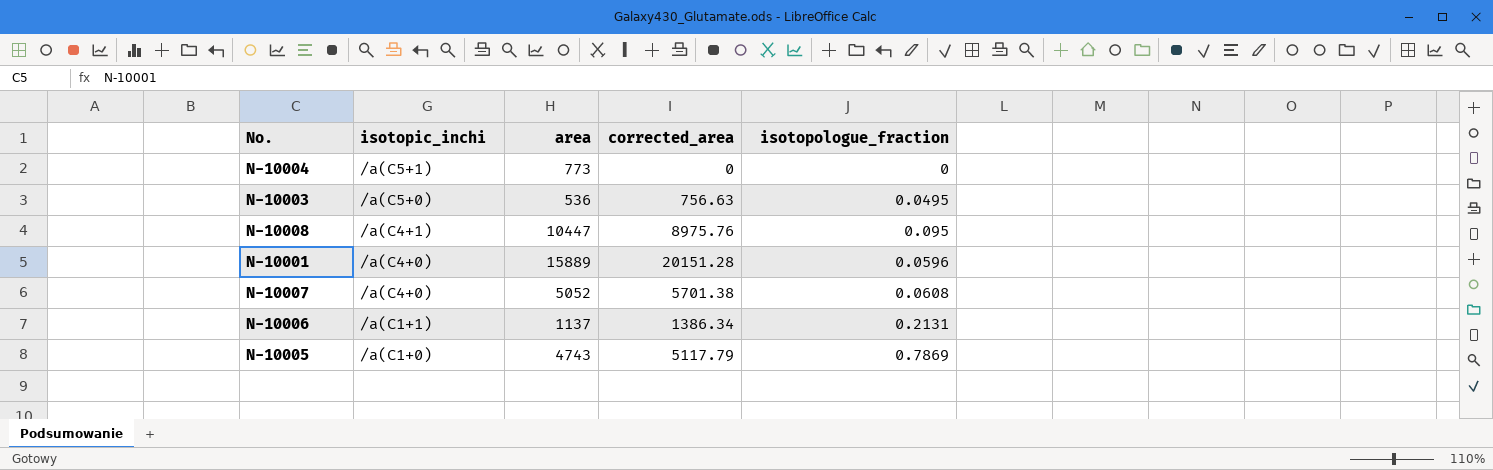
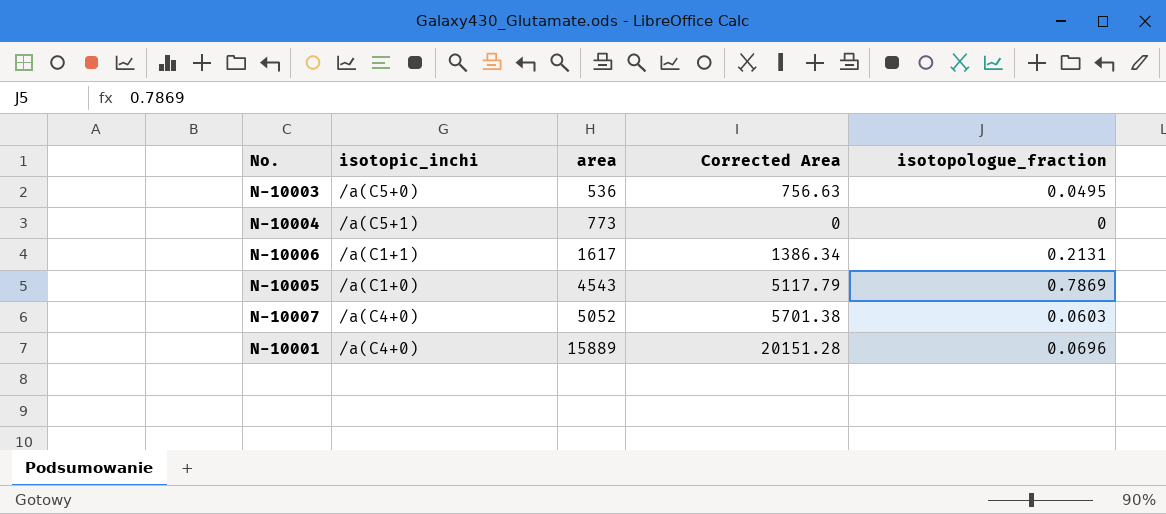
row order: isotopic_inchi descending -> area ascending
column name: corrected_area -> Corrected Area
row N-10008: /a(C4+1) | 10447 | 8975.76 | 0.095 -> none
N-10006 | area: 1137 -> 1617
N-10005 | area: 4743 -> 4543
N-10007 | isotopologue_fraction: 0.0608 -> 0.0603
N-10001 | isotopologue_fraction: 0.0596 -> 0.0696

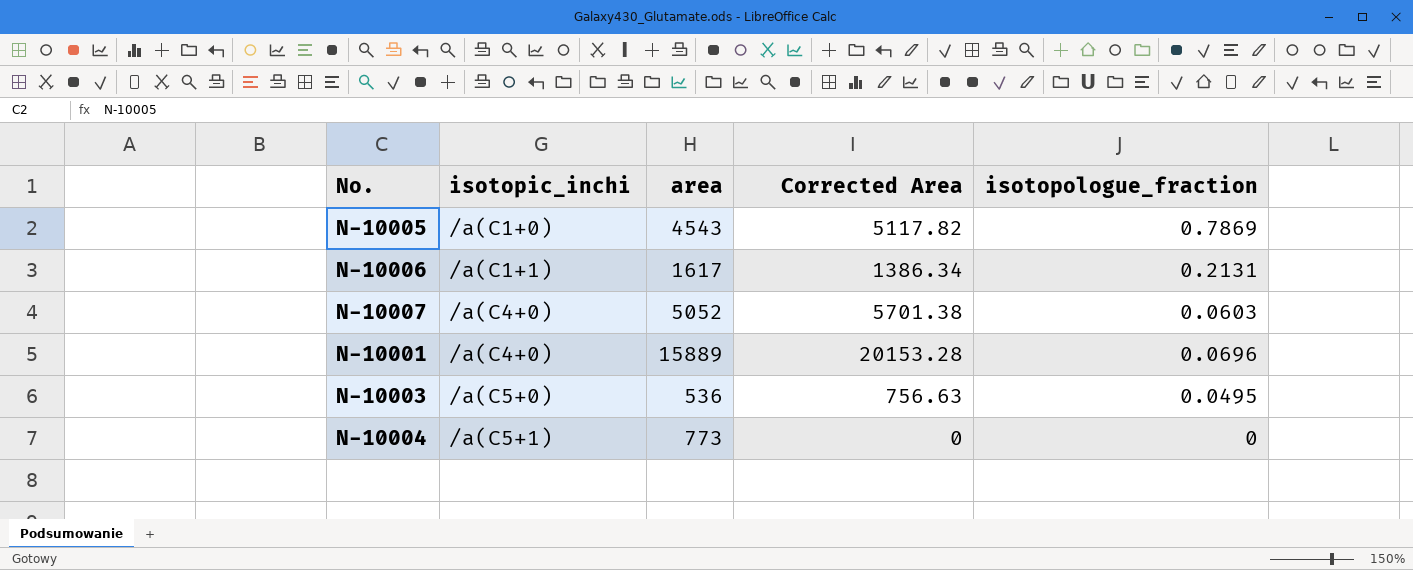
row order: area ascending -> isotopic_inchi ascending
N-10005 | Corrected Area: 5117.79 -> 5117.82
N-10001 | Corrected Area: 20151.28 -> 20153.28

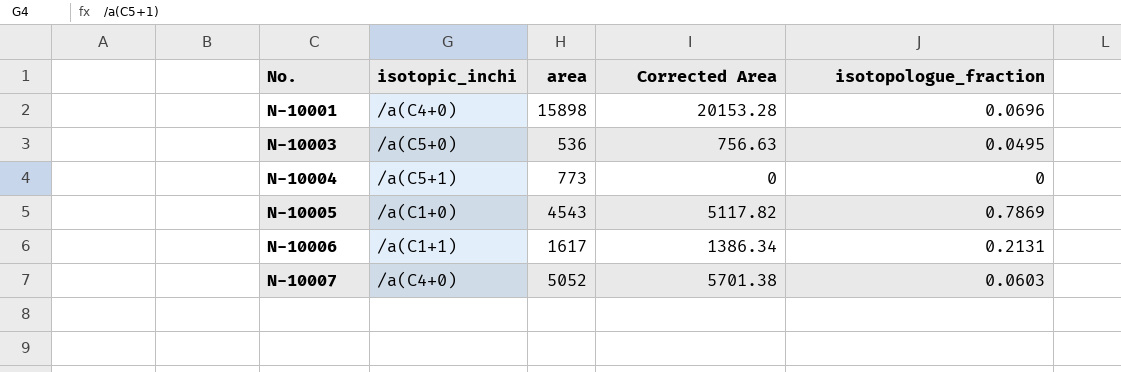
row order: isotopic_inchi ascending -> No. ascending
N-10001 | area: 15889 -> 15898

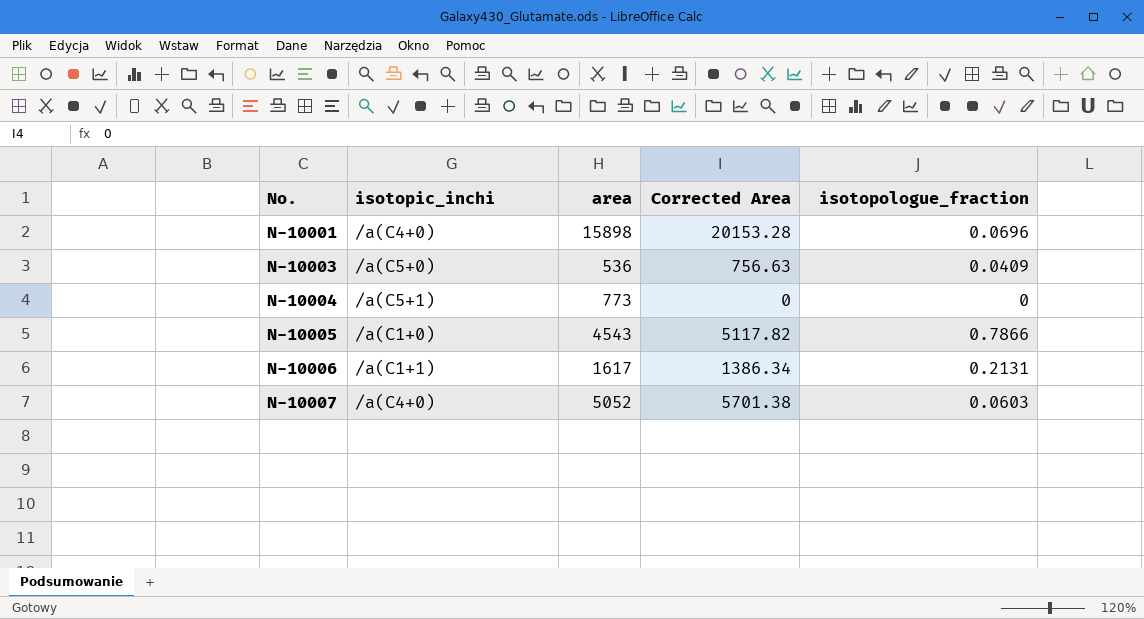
N-10003 | isotopologue_fraction: 0.0495 -> 0.0409
N-10005 | isotopologue_fraction: 0.7869 -> 0.7866

